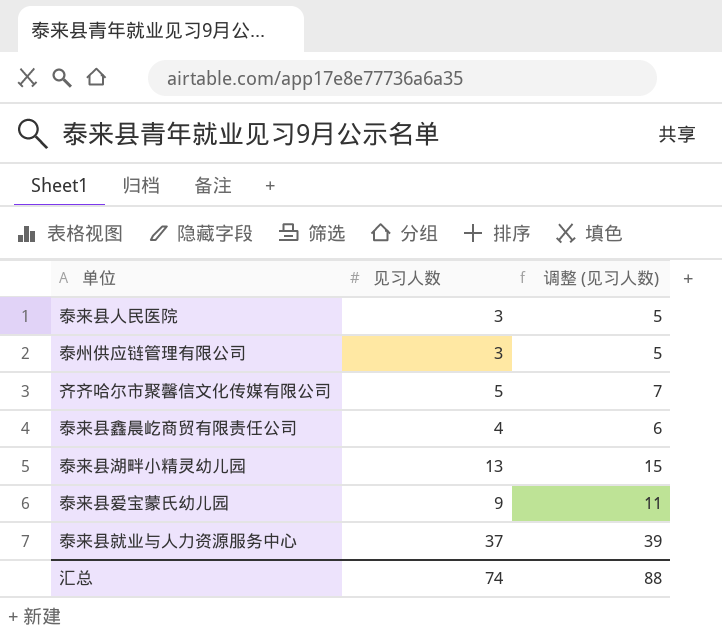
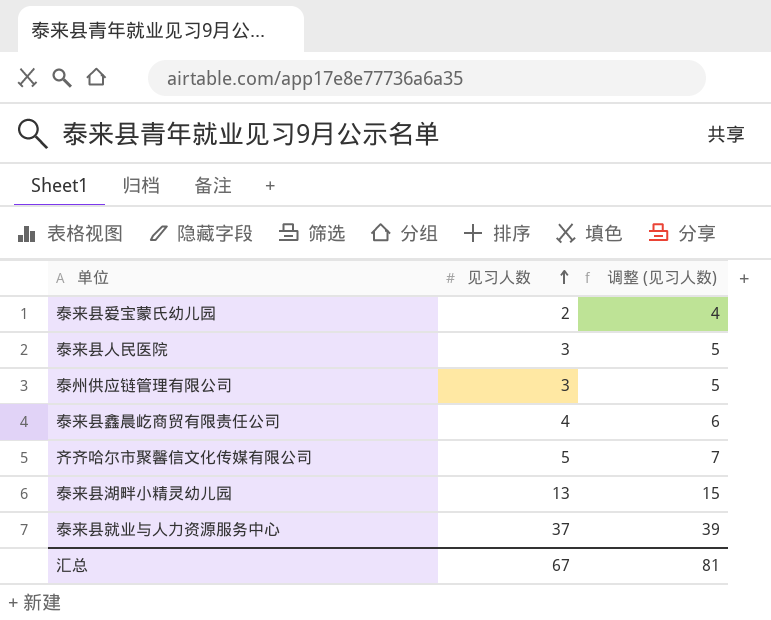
row order: none -> 见习人数 ascending
泰来县爱宝蒙氏幼儿园 | 见习人数: 9 -> 2
泰来县爱宝蒙氏幼儿园 | 调整 (见习人数): 11 -> 4
汇总 | 见习人数: 74 -> 67
汇总 | 调整 (见习人数): 88 -> 81

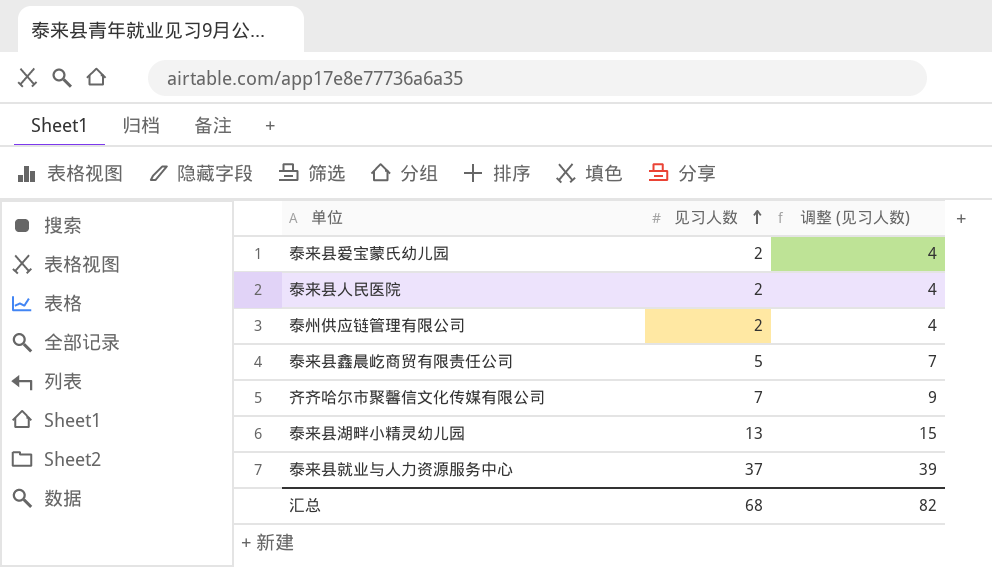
泰来县人民医院 | 见习人数: 3 -> 2
泰来县人民医院 | 调整 (见习人数): 5 -> 4
泰州供应链管理有限公司 | 见习人数: 3 -> 2
泰州供应链管理有限公司 | 调整 (见习人数): 5 -> 4
泰来县鑫晨屹商贸有限责任公司 | 见习人数: 4 -> 5
泰来县鑫晨屹商贸有限责任公司 | 调整 (见习人数): 6 -> 7
齐齐哈尔市聚馨信文化传媒有限公司 | 见习人数: 5 -> 7
齐齐哈尔市聚馨信文化传媒有限公司 | 调整 (见习人数): 7 -> 9
汇总 | 见习人数: 67 -> 68
汇总 | 调整 (见习人数): 81 -> 82

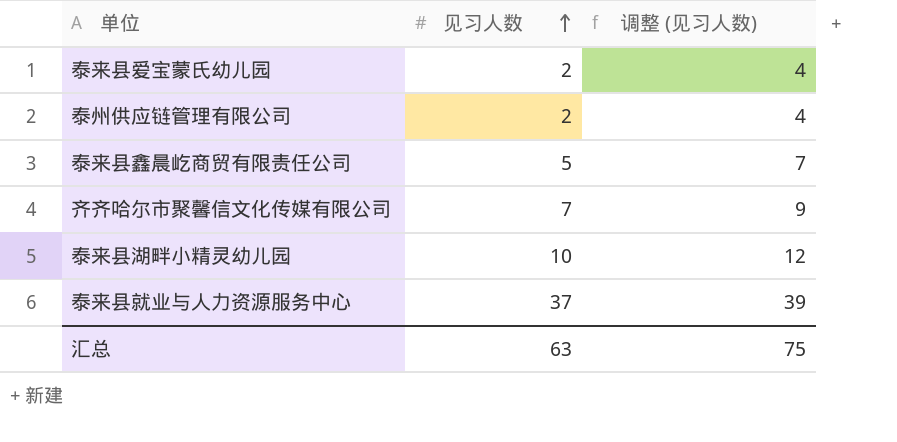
row 泰来县人民医院: 2 | 4 -> none
泰来县湖畔小精灵幼儿园 | 见习人数: 13 -> 10
泰来县湖畔小精灵幼儿园 | 调整 (见习人数): 15 -> 12
汇总 | 见习人数: 68 -> 63
汇总 | 调整 (见习人数): 82 -> 75

